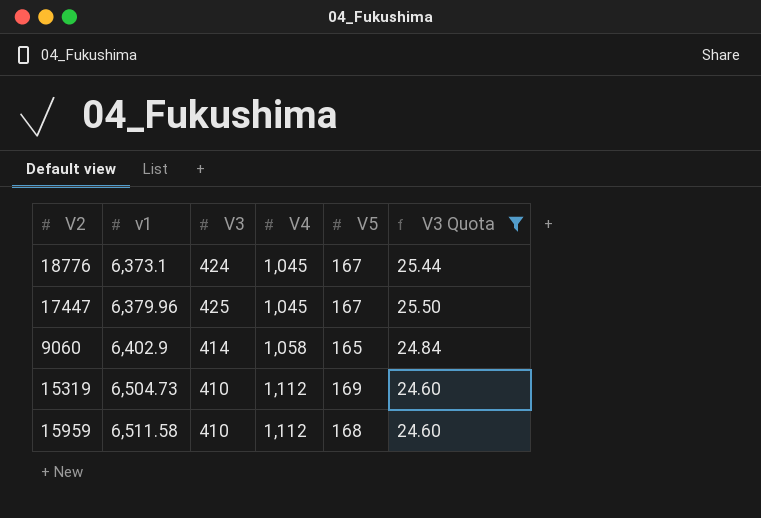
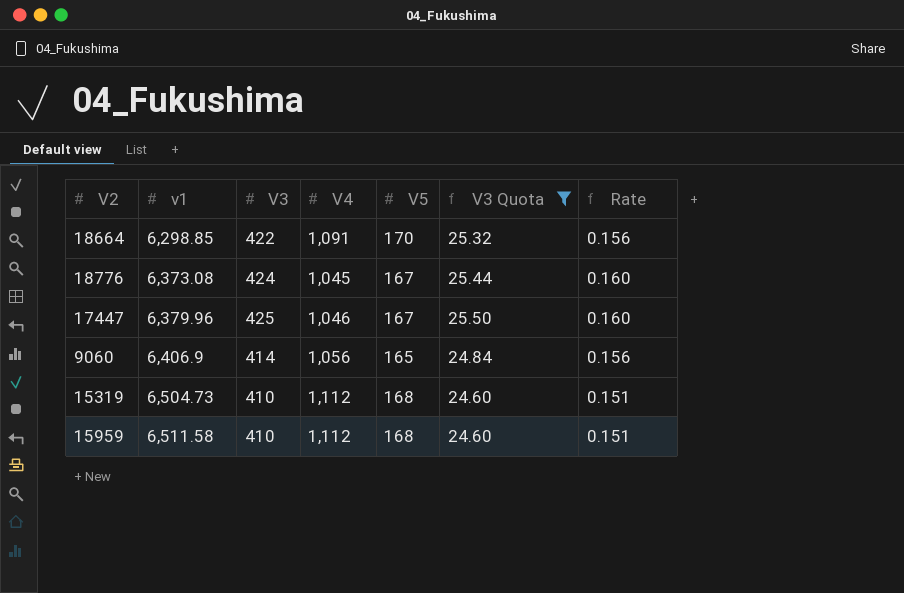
column Rate | formula: none -> [V5] / [V4]
row 18664: none -> 6,298.85 | 422 | 1,091 | 170 | 25.32 | 0.156
18776 | v1: 6,373.1 -> 6,373.08
17447 | V4: 1,045 -> 1,046
9060 | v1: 6,402.9 -> 6,406.9
9060 | V4: 1,058 -> 1,056
15319 | V5: 169 -> 168

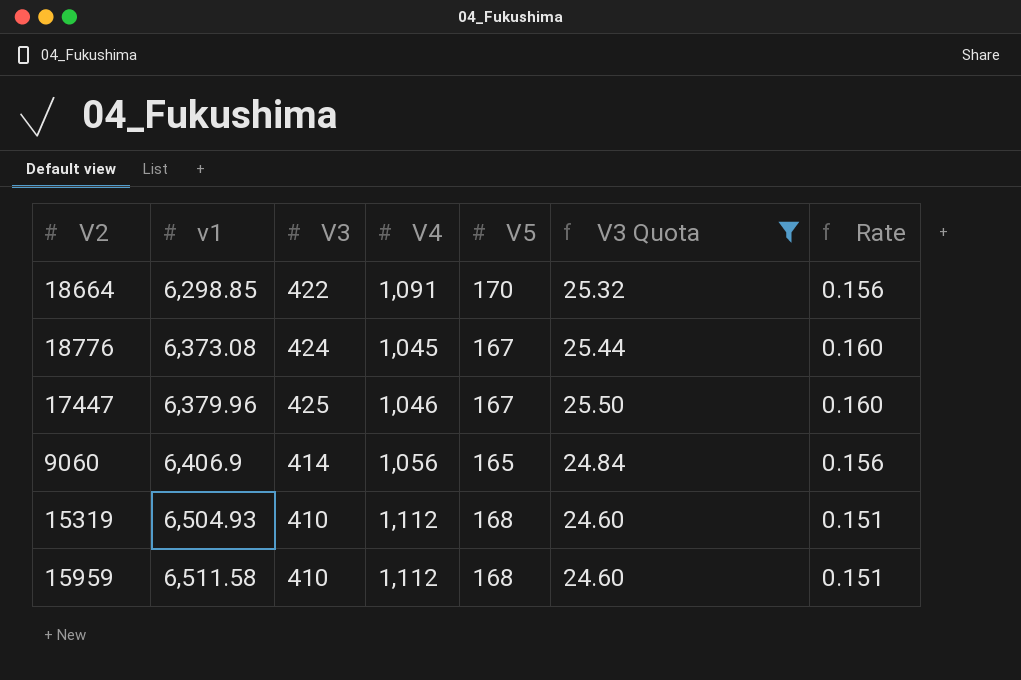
15319 | v1: 6,504.73 -> 6,504.93

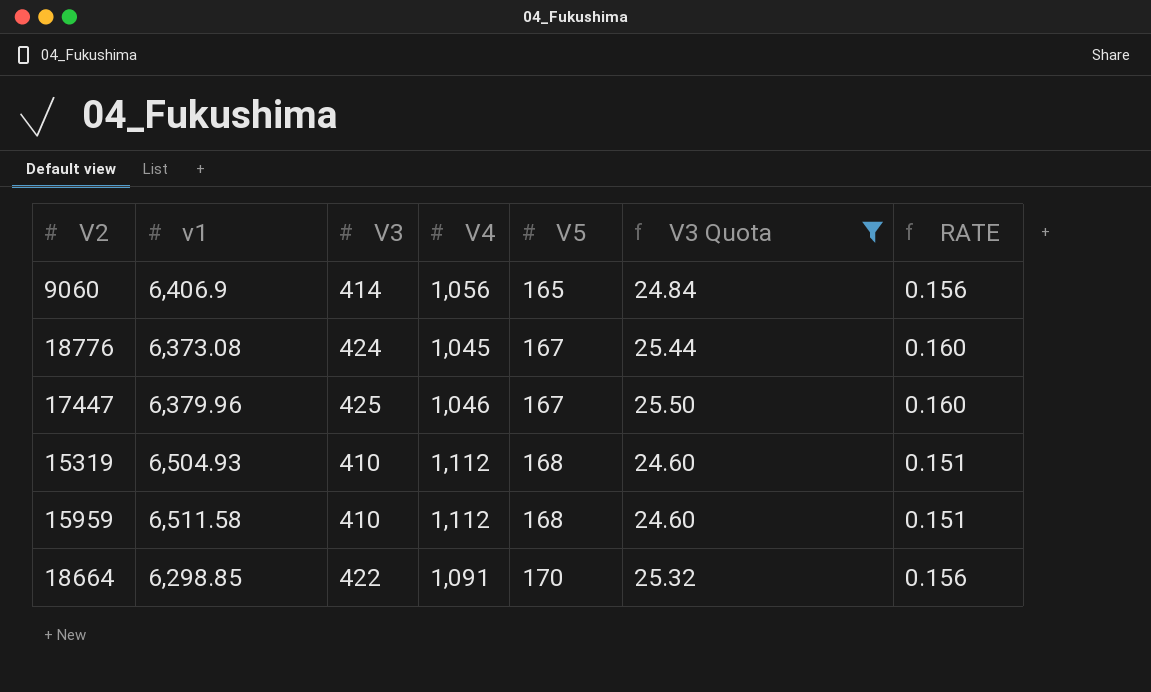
row order: v1 ascending -> V5 ascending
column name: Rate -> RATE

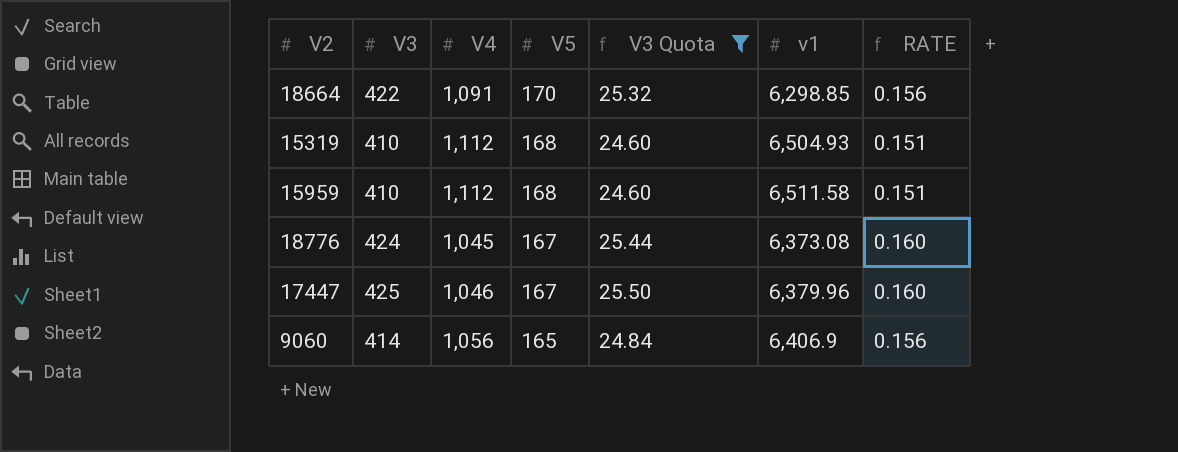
row order: V5 ascending -> V5 descending
column v1 | position: 2 -> 6

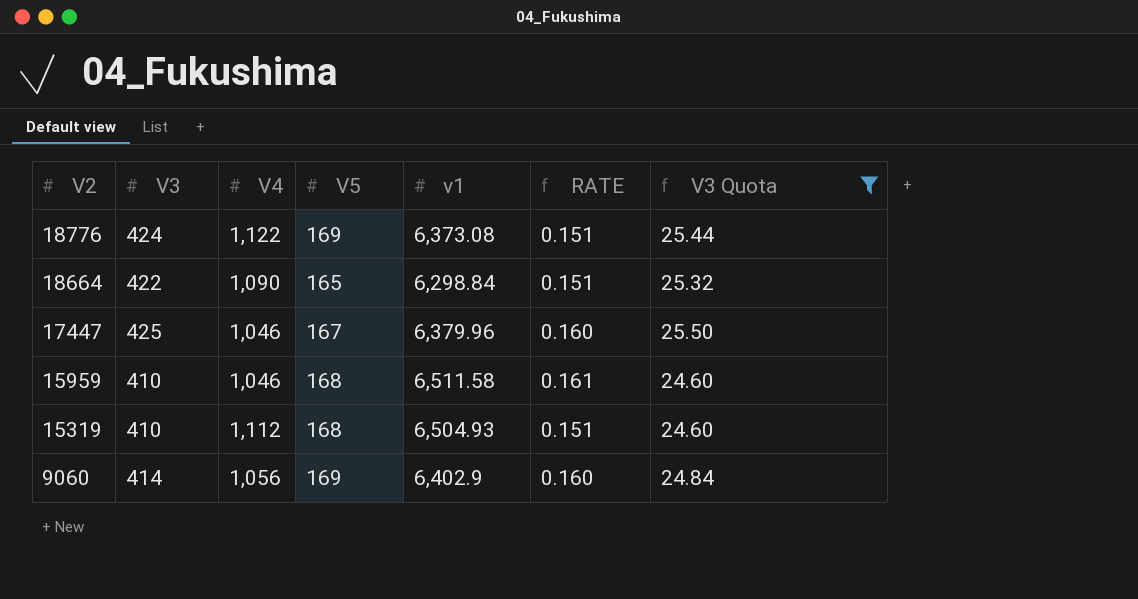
row order: V5 descending -> V2 descending
column V3 Quota | position: 5 -> 7
18776 | V4: 1,045 -> 1,122
18776 | V5: 167 -> 169
18776 | RATE: 0.160 -> 0.151
18664 | V4: 1,091 -> 1,090
18664 | V5: 170 -> 165
18664 | v1: 6,298.85 -> 6,298.84
18664 | RATE: 0.156 -> 0.151
15959 | V4: 1,112 -> 1,046
15959 | RATE: 0.151 -> 0.161
9060 | V5: 165 -> 169
9060 | v1: 6,406.9 -> 6,402.9
9060 | RATE: 0.156 -> 0.160

